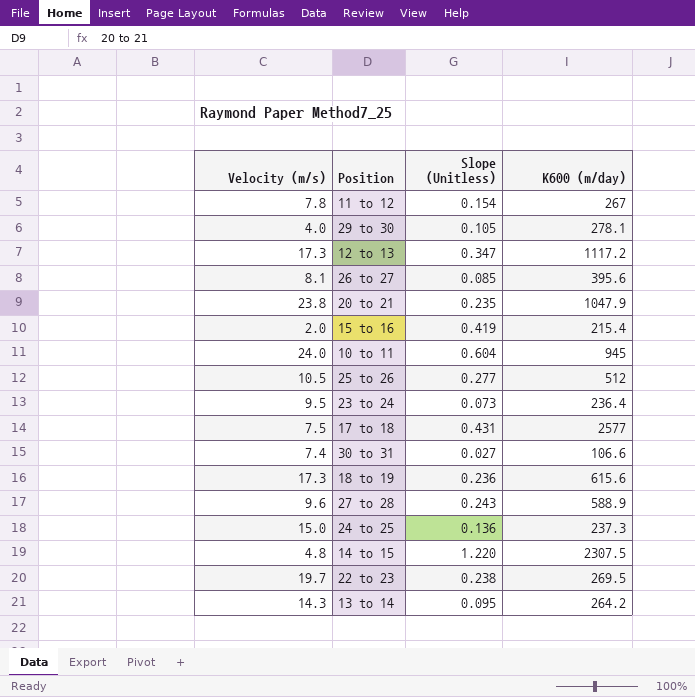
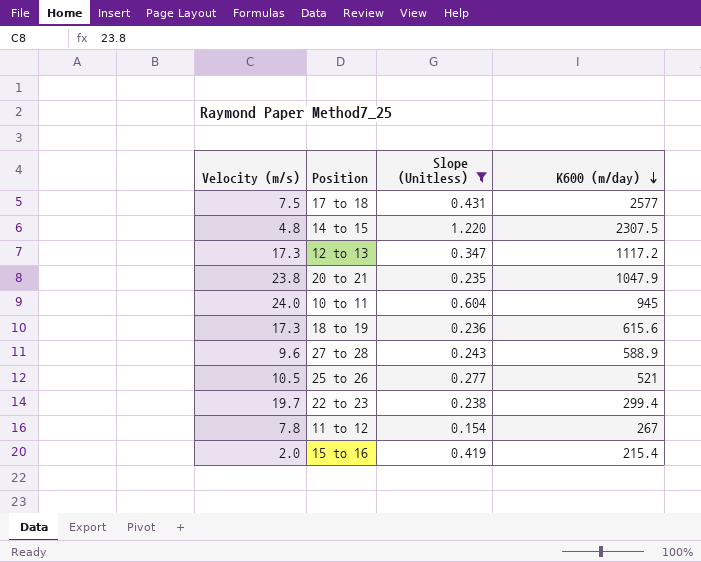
filter: none -> Slope (Unitless) >= 0.154
row order: none -> K600 (m/day) descending
25 to 26 | K600 (m/day): 512 -> 521
22 to 23 | K600 (m/day): 269.5 -> 299.4

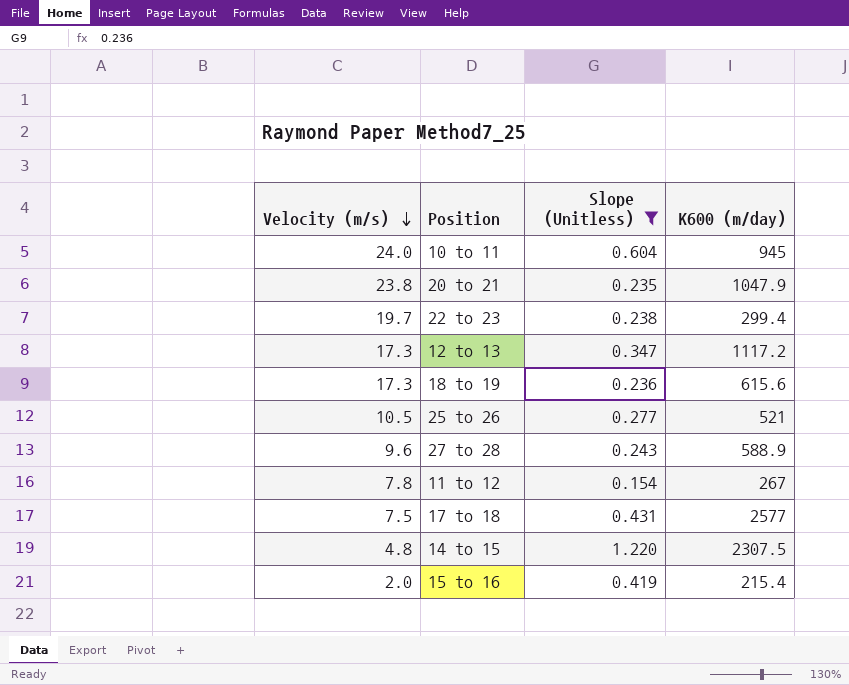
row order: K600 (m/day) descending -> Velocity (m/s) descending

